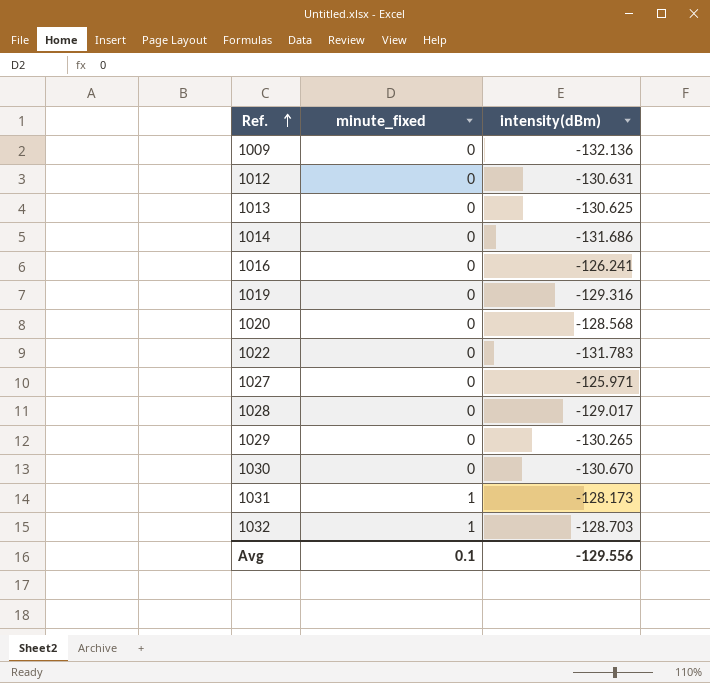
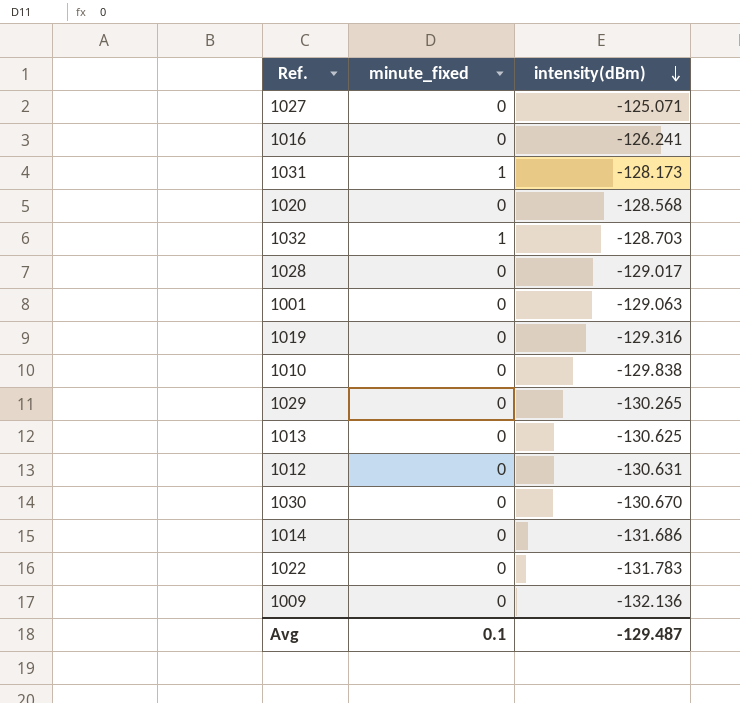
row order: Ref. ascending -> intensity(dBm) descending
1027 | intensity(dBm): -125.971 -> -125.071
row 1001: none -> 0 | -129.063
row 1010: none -> 0 | -129.838
Avg | intensity(dBm): -129.556 -> -129.487

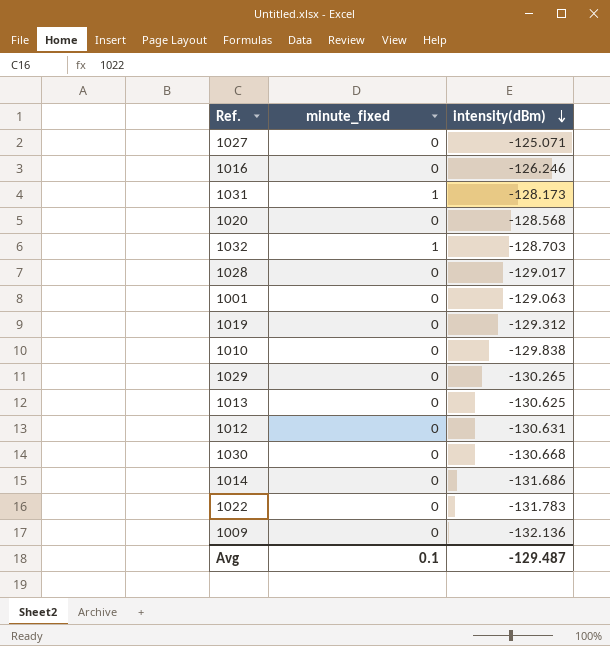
1016 | intensity(dBm): -126.241 -> -126.246
1019 | intensity(dBm): -129.316 -> -129.312
1030 | intensity(dBm): -130.670 -> -130.668

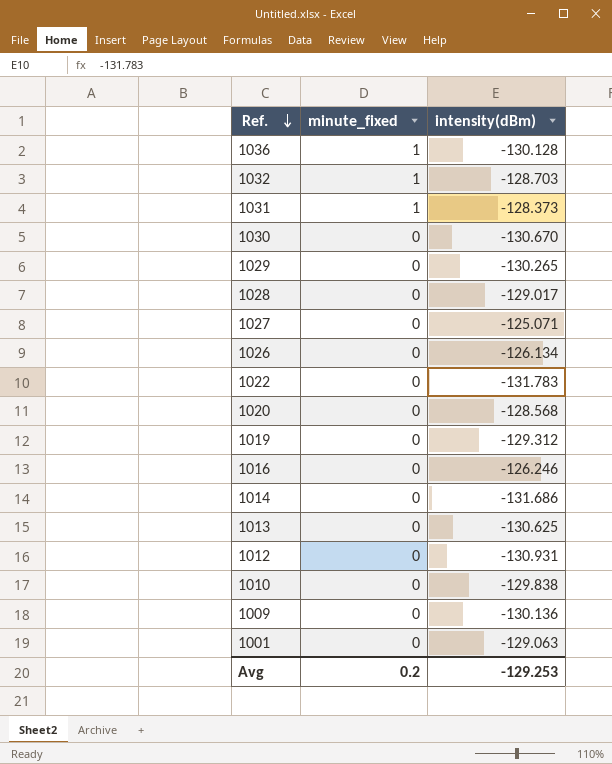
row order: intensity(dBm) descending -> Ref. descending
row 1036: none -> 1 | -130.128
1031 | intensity(dBm): -128.173 -> -128.373
1030 | intensity(dBm): -130.668 -> -130.670
row 1026: none -> 0 | -126.134
1012 | intensity(dBm): -130.631 -> -130.931
1009 | intensity(dBm): -132.136 -> -130.136
Avg | minute_fixed: 0.1 -> 0.2
Avg | intensity(dBm): -129.487 -> -129.253

